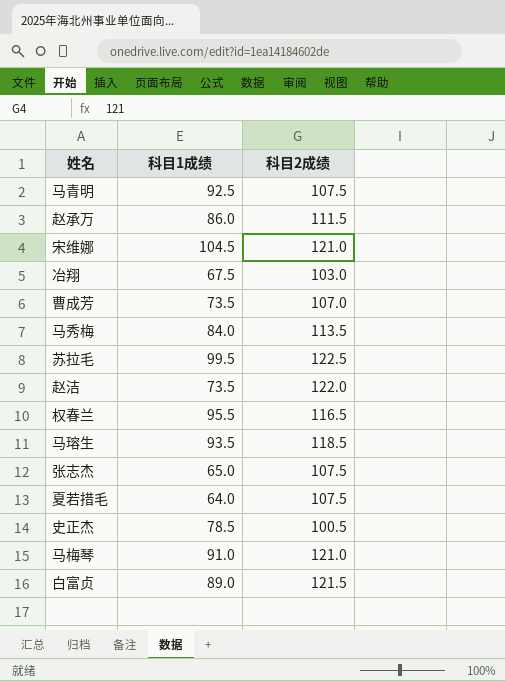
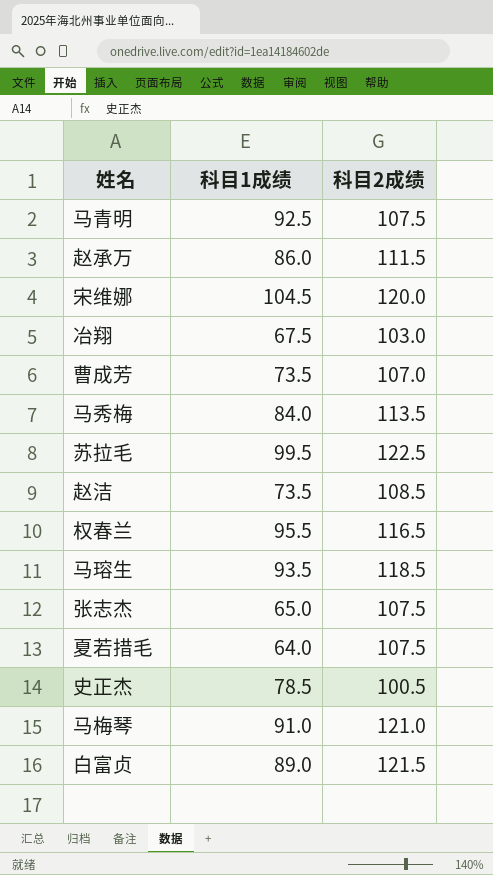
宋维娜 | 科目2成绩: 121.0 -> 120.0
赵洁 | 科目2成绩: 122.0 -> 108.5

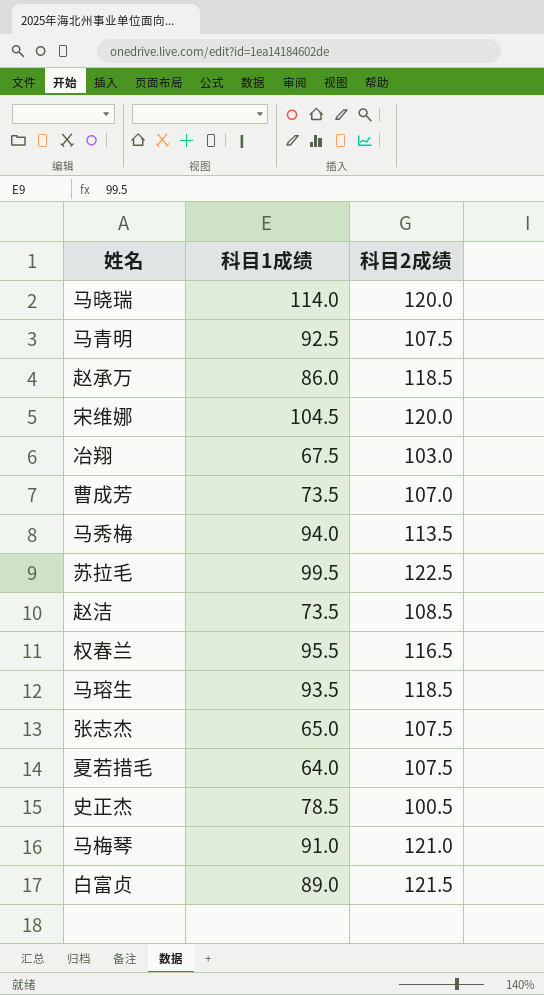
row 马晓瑞: none -> 114.0 | 120.0
赵承万 | 科目2成绩: 111.5 -> 118.5
马秀梅 | 科目1成绩: 84.0 -> 94.0

